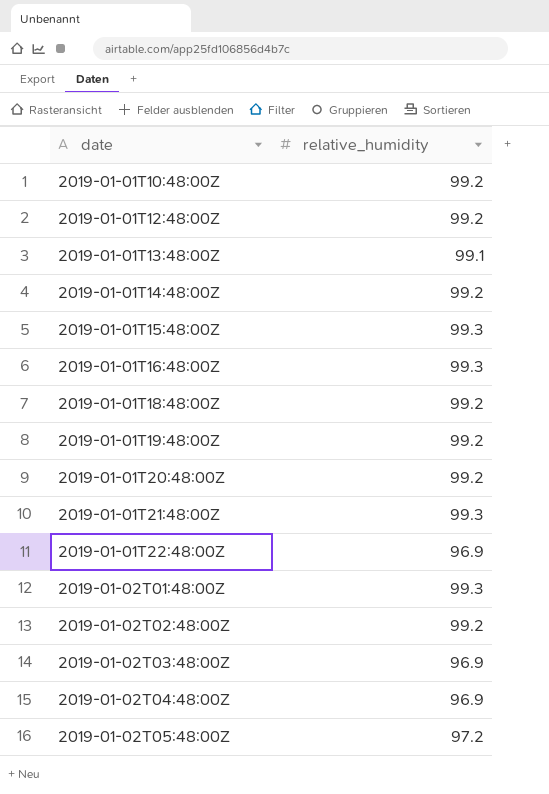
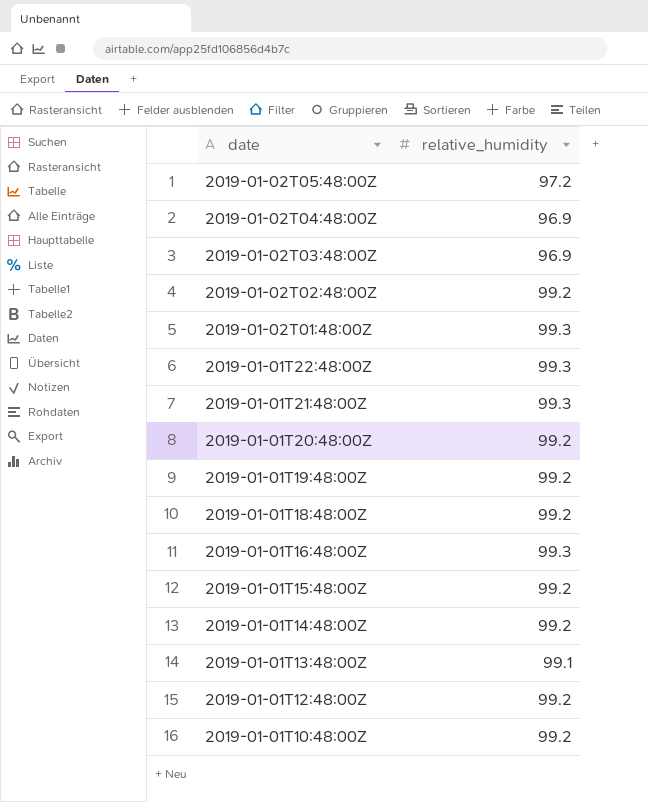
row order: date ascending -> date descending
2019-01-01T22:48:00Z | relative_humidity: 96.9 -> 99.3
2019-01-01T15:48:00Z | relative_humidity: 99.3 -> 99.2

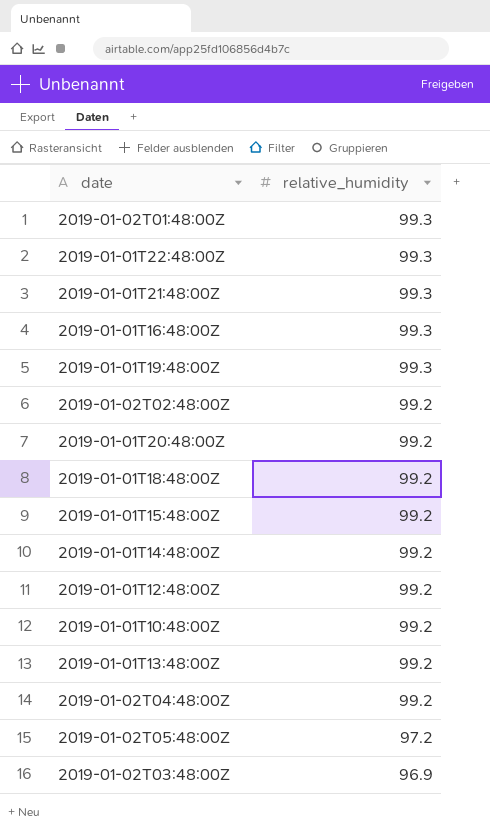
row order: date descending -> relative_humidity descending
2019-01-01T19:48:00Z | relative_humidity: 99.2 -> 99.3
2019-01-01T13:48:00Z | relative_humidity: 99.1 -> 99.2
2019-01-02T04:48:00Z | relative_humidity: 96.9 -> 99.2

